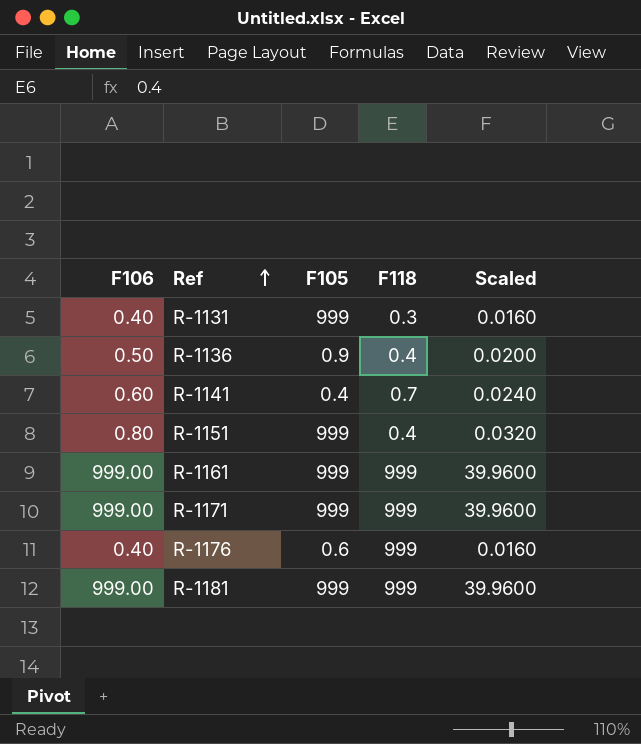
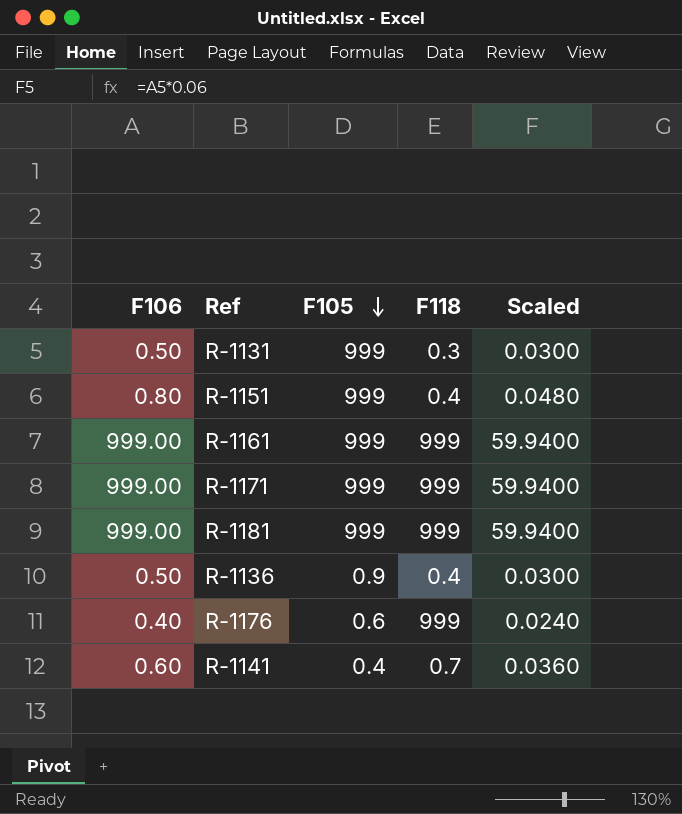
row order: Ref ascending -> F105 descending
column Scaled | formula: [F106] * 0.04 -> [F106] * 0.06
R-1131 | F106: 0.40 -> 0.50

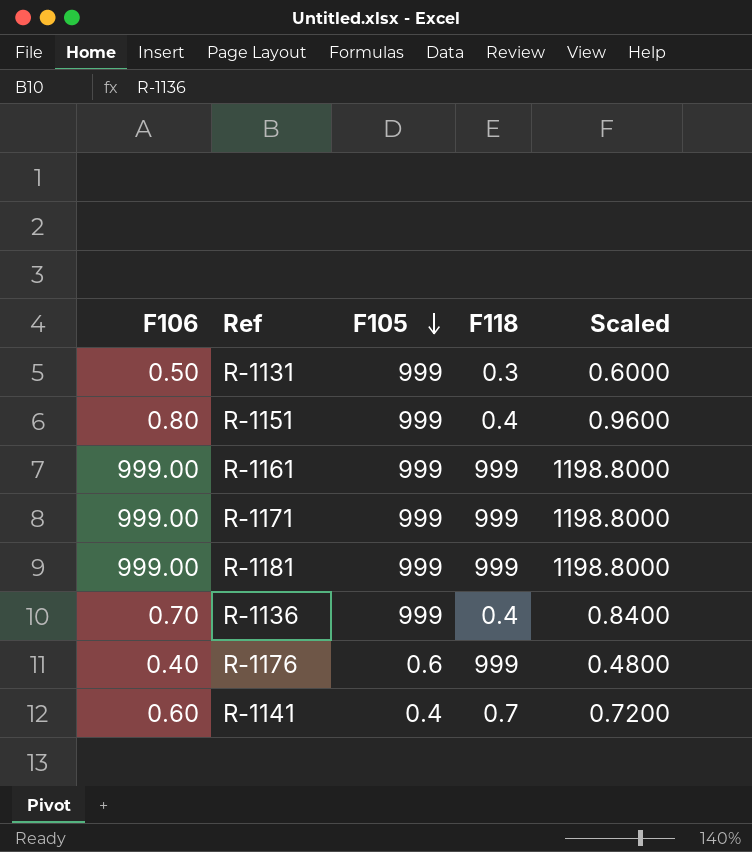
column Scaled | formula: [F106] * 0.06 -> [F106] * 1.2
R-1136 | F106: 0.50 -> 0.70
R-1136 | F105: 0.9 -> 999

